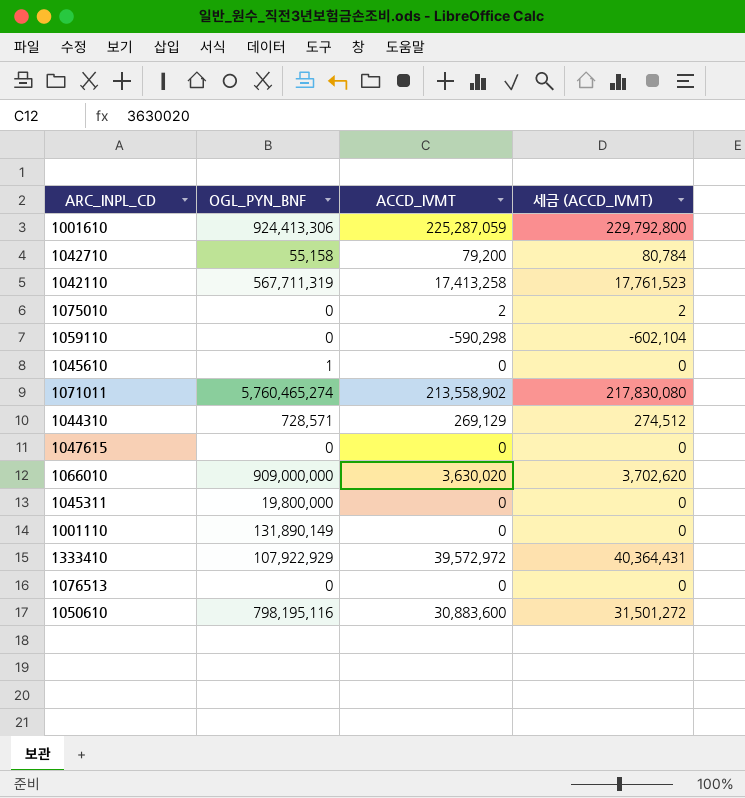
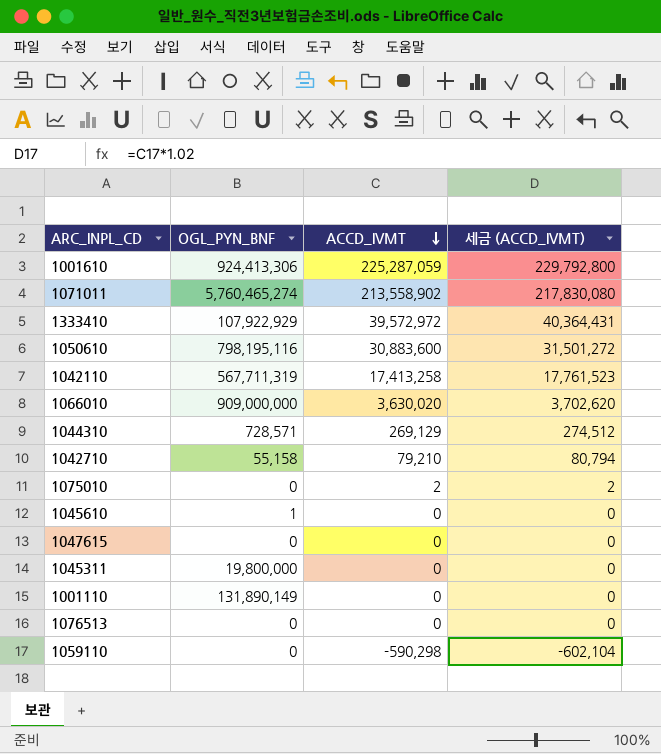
row order: none -> ACCD_IVMT descending
1042710 | ACCD_IVMT: 79,200 -> 79,210
1042710 | 세금 (ACCD_IVMT): 80,784 -> 80,794

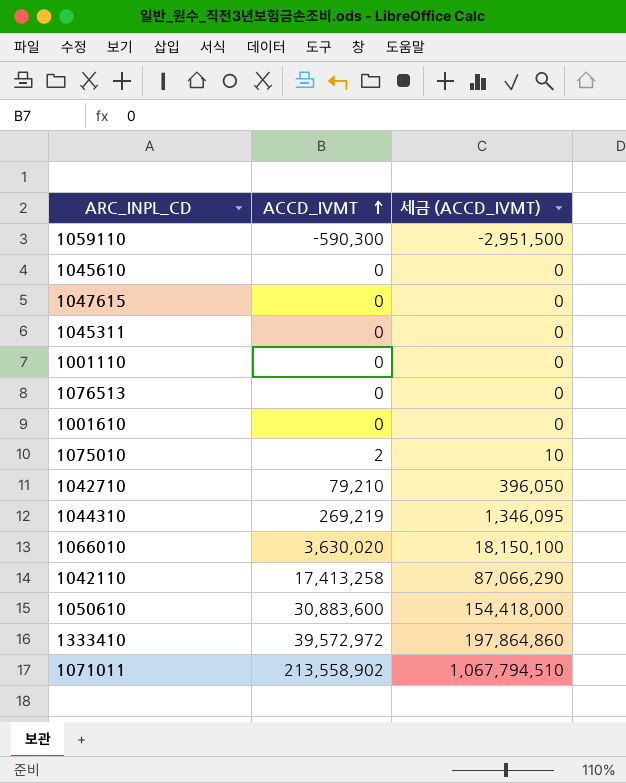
row order: ACCD_IVMT descending -> ACCD_IVMT ascending
column OGL_PYN_BNF | position: 2 -> none
column 세금 (ACCD_IVMT) | formula: [ACCD_IVMT] * 1.02 -> [ACCD_IVMT] * 5
1059110 | ACCD_IVMT: -590,298 -> -590,300
1001610 | ACCD_IVMT: 225,287,059 -> 0
1044310 | ACCD_IVMT: 269,129 -> 269,219

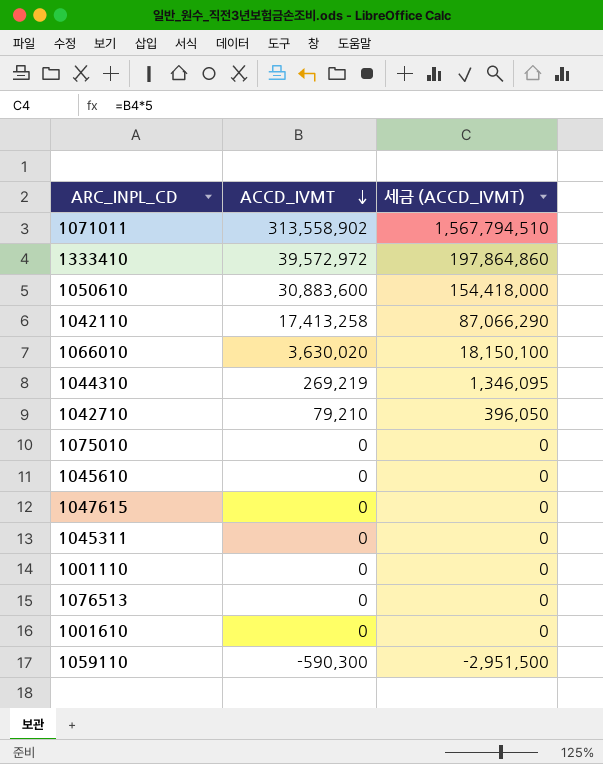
row order: ACCD_IVMT ascending -> ACCD_IVMT descending
1071011 | ACCD_IVMT: 213,558,902 -> 313,558,902
1071011 | 세금 (ACCD_IVMT): 1,067,794,510 -> 1,567,794,510
1075010 | ACCD_IVMT: 2 -> 0
1075010 | 세금 (ACCD_IVMT): 10 -> 0

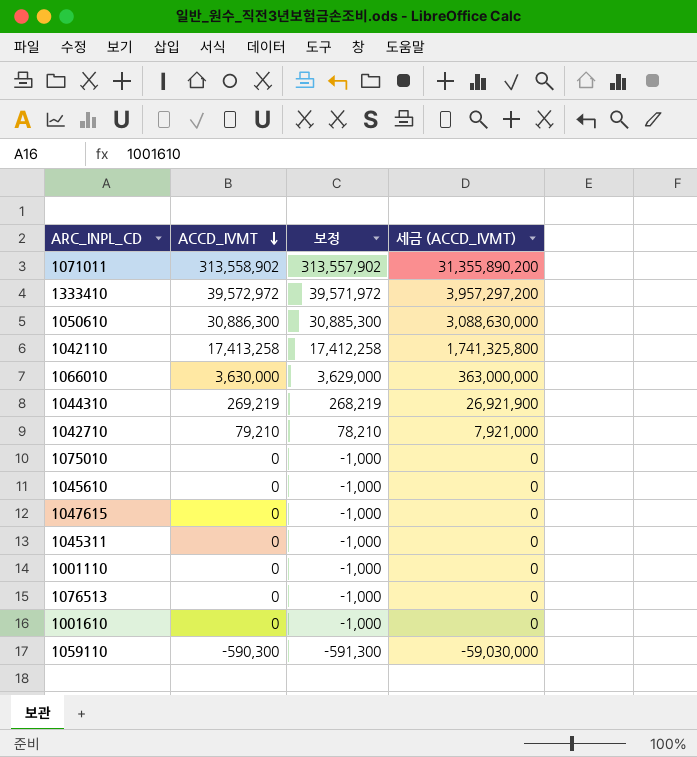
column 보정 | formula: none -> [ACCD_IVMT] - 1000
column 세금 (ACCD_IVMT) | formula: [ACCD_IVMT] * 5 -> [ACCD_IVMT] * 100
1050610 | ACCD_IVMT: 30,883,600 -> 30,886,300
1066010 | ACCD_IVMT: 3,630,020 -> 3,630,000

